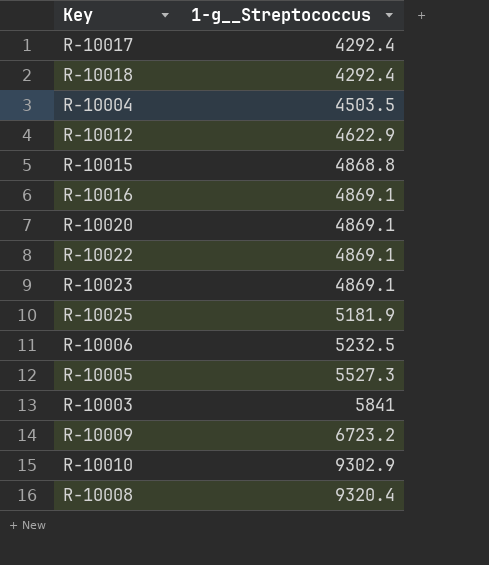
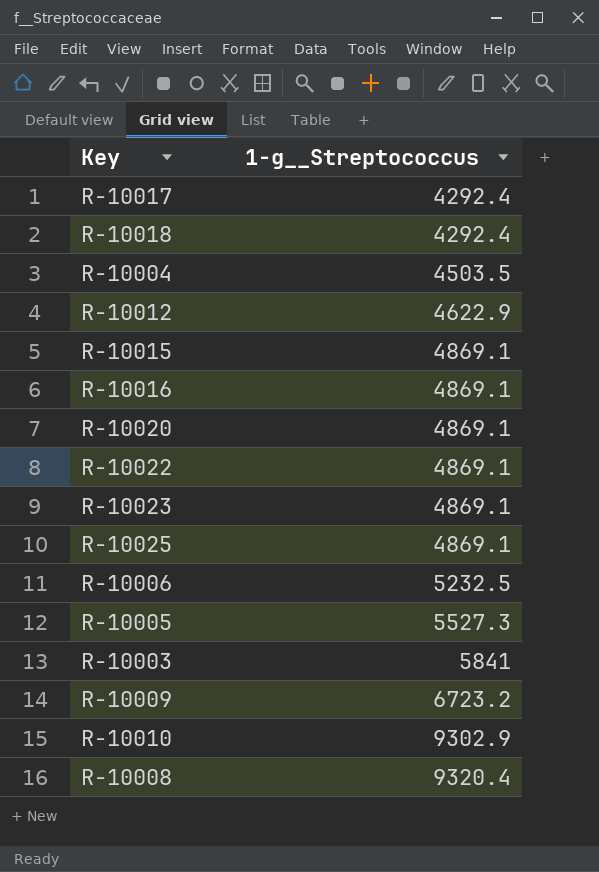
R-10015 | 1-g__Streptococcus: 4868.8 -> 4869.1
R-10025 | 1-g__Streptococcus: 5181.9 -> 4869.1

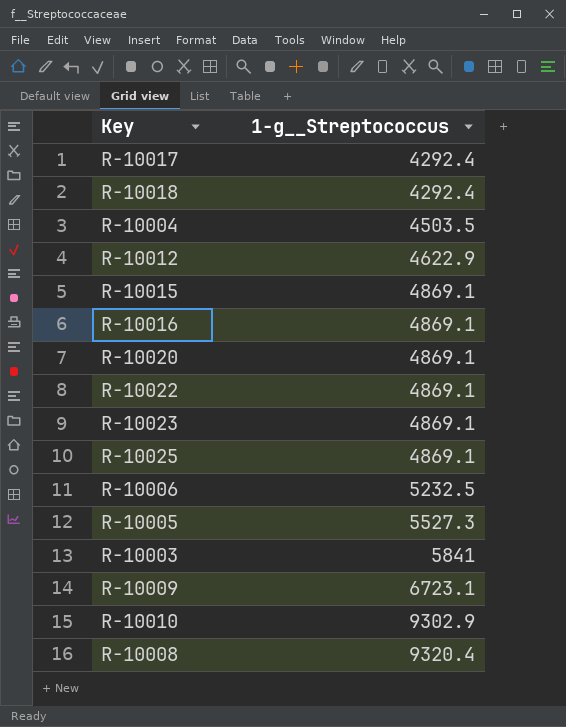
R-10009 | 1-g__Streptococcus: 6723.2 -> 6723.1

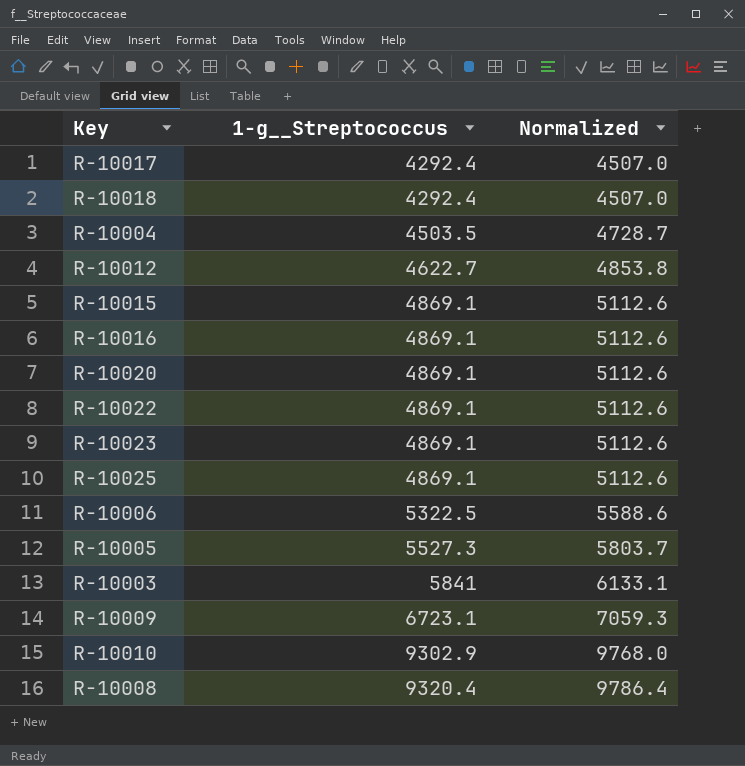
column Normalized | formula: none -> [1-g__Streptococcus] * 1.05
R-10012 | 1-g__Streptococcus: 4622.9 -> 4622.7
R-10006 | 1-g__Streptococcus: 5232.5 -> 5322.5

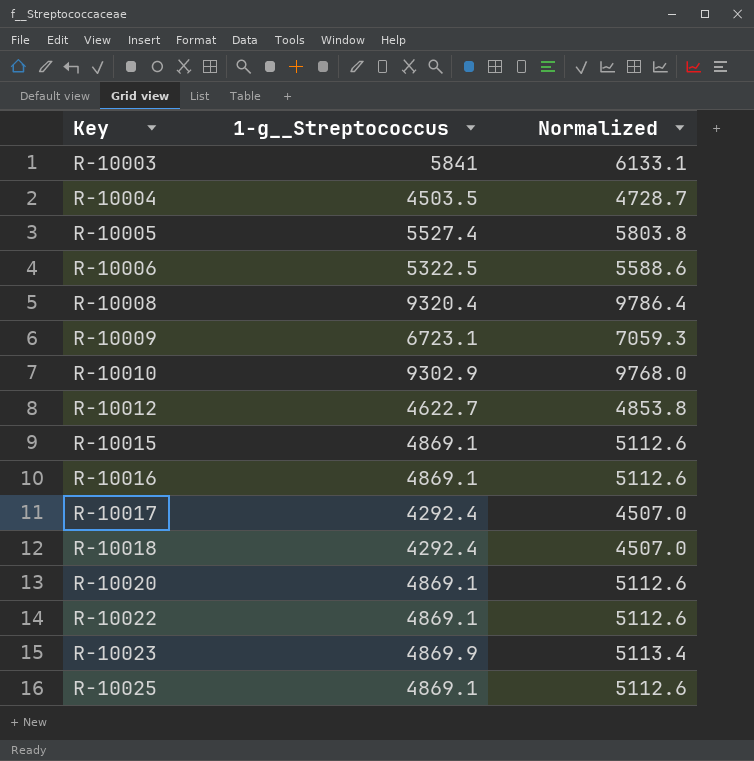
row order: 1-g__Streptococcus ascending -> Key ascending
R-10005 | 1-g__Streptococcus: 5527.3 -> 5527.4
R-10005 | Normalized: 5803.7 -> 5803.8
R-10023 | 1-g__Streptococcus: 4869.1 -> 4869.9
R-10023 | Normalized: 5112.6 -> 5113.4

